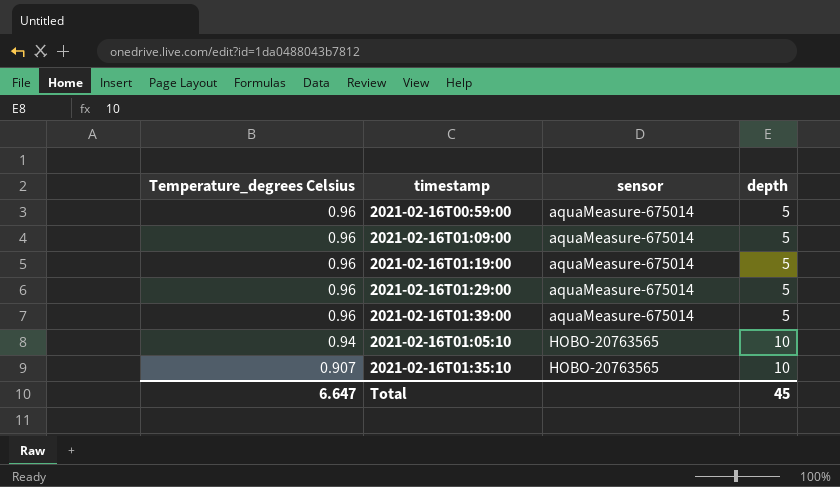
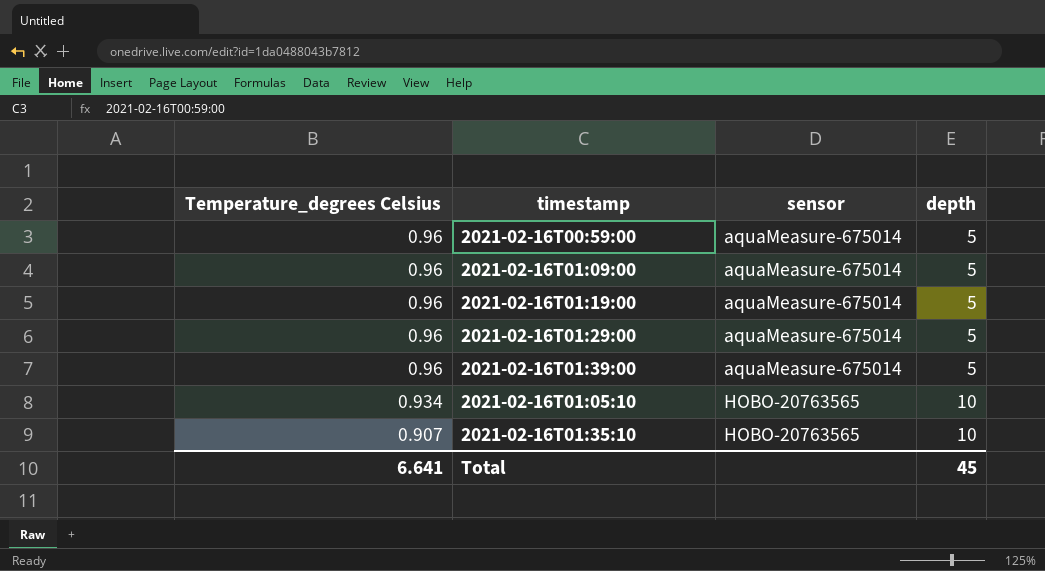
2021-02-16T01:05:10 | Temperature_degrees Celsius: 0.94 -> 0.934
Total | Temperature_degrees Celsius: 6.647 -> 6.641

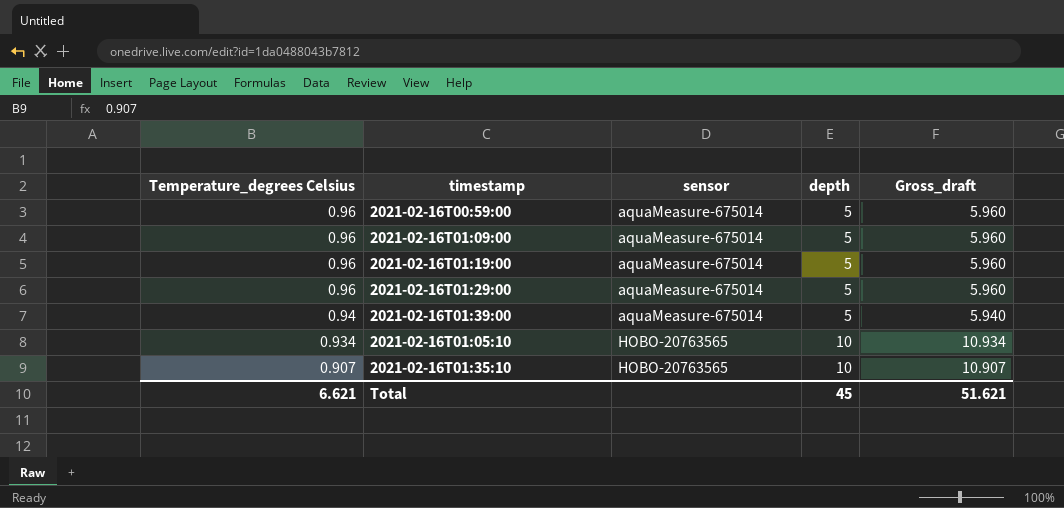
column Gross_draft | formula: none -> [Temperature_degrees Celsius] + [depth]
2021-02-16T01:39:00 | Temperature_degrees Celsius: 0.96 -> 0.94
Total | Temperature_degrees Celsius: 6.641 -> 6.621

